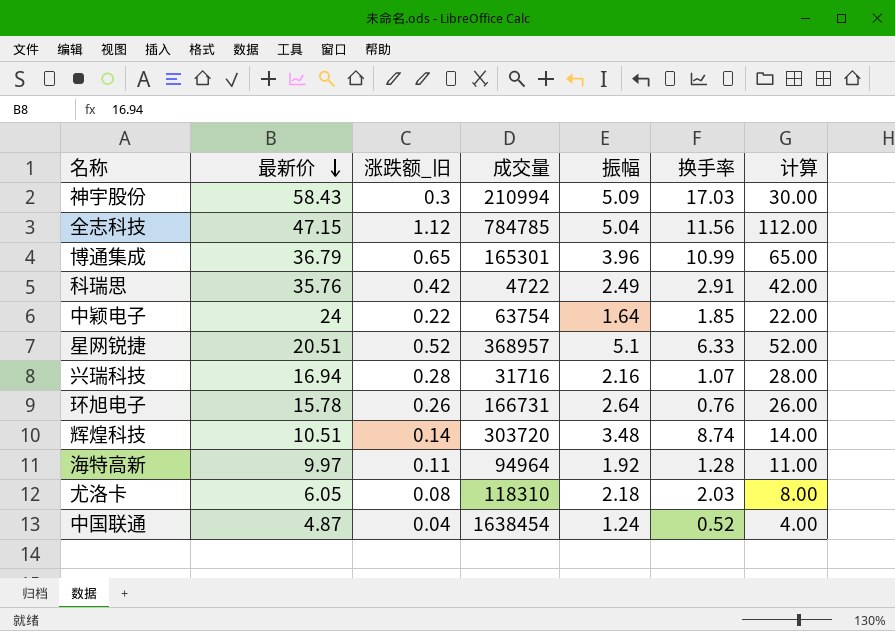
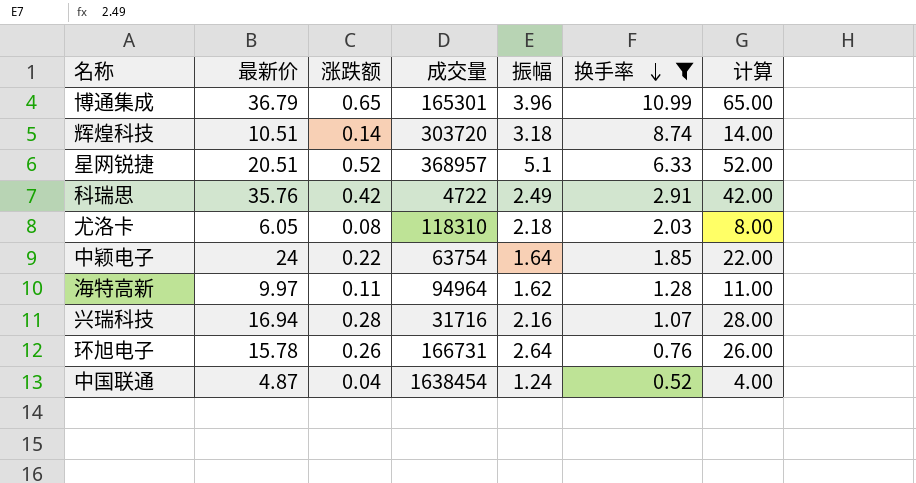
filter: none -> 换手率 <= 10.99
row order: 最新价 descending -> 换手率 descending
column name: 涨跌额_旧 -> 涨跌额
辉煌科技 | 振幅: 3.48 -> 3.18
海特高新 | 振幅: 1.92 -> 1.62

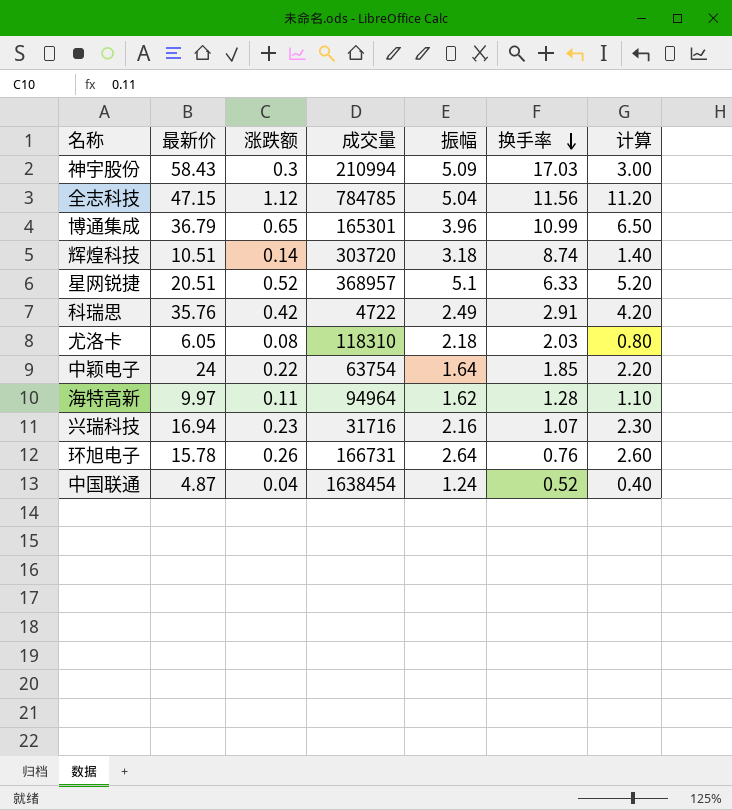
filter: 换手率 <= 10.99 -> none
column 计算 | formula: [涨跌额] * 100 -> [涨跌额] * 10
兴瑞科技 | 涨跌额: 0.28 -> 0.23

